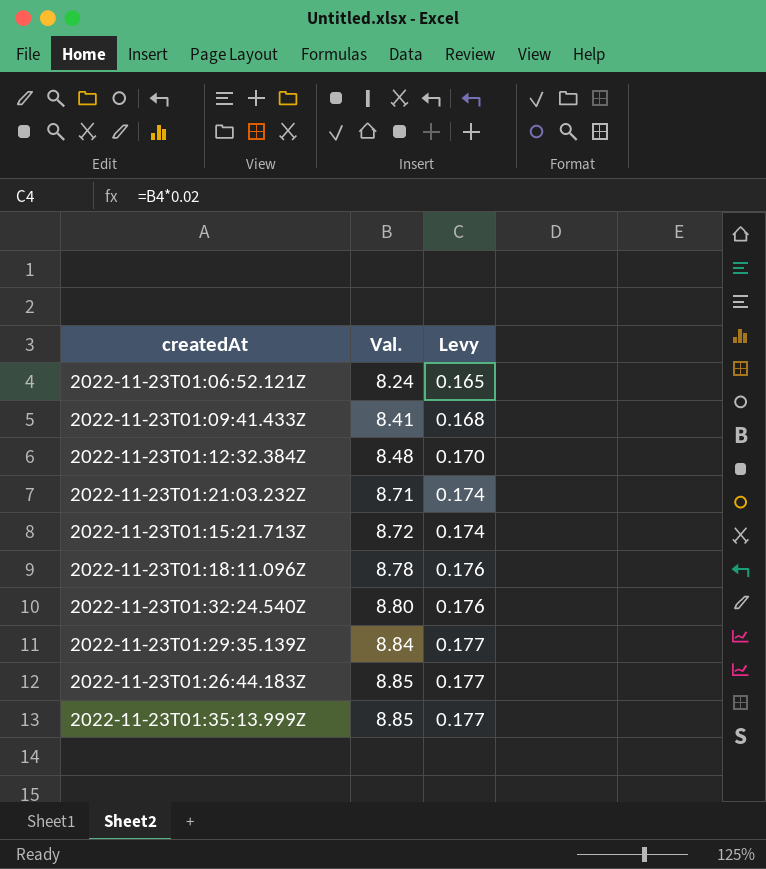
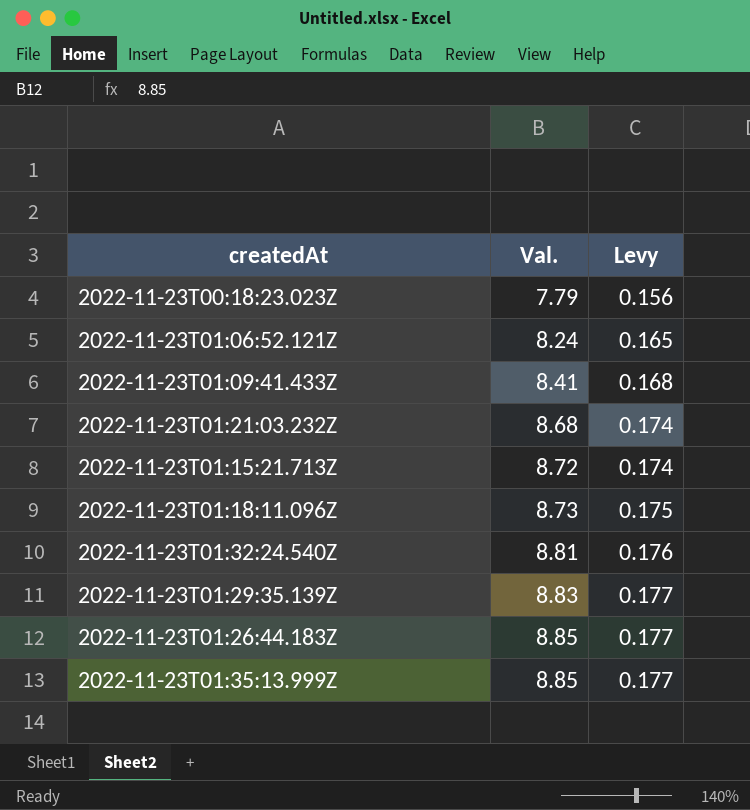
row 2022-11-23T01:12:32.384Z: 8.48 | 0.170 -> none
row 2022-11-23T00:18:23.023Z: none -> 7.79 | 0.156
2022-11-23T01:21:03.232Z | Val.: 8.71 -> 8.68
2022-11-23T01:18:11.096Z | Val.: 8.78 -> 8.73
2022-11-23T01:18:11.096Z | Levy: 0.176 -> 0.175
2022-11-23T01:32:24.540Z | Val.: 8.80 -> 8.81
2022-11-23T01:29:35.139Z | Val.: 8.84 -> 8.83

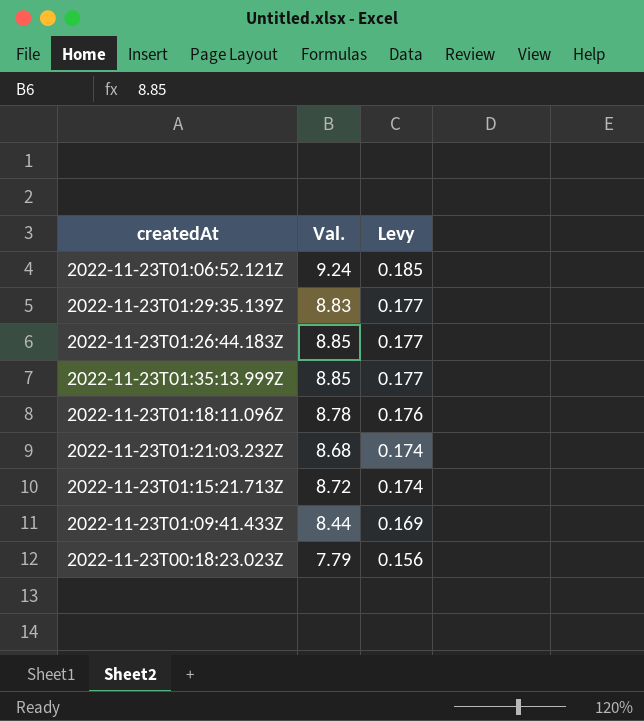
row order: Val. ascending -> Levy descending
row 2022-11-23T01:32:24.540Z: 8.81 | 0.176 -> none
2022-11-23T01:06:52.121Z | Val.: 8.24 -> 9.24
2022-11-23T01:06:52.121Z | Levy: 0.165 -> 0.185
2022-11-23T01:18:11.096Z | Val.: 8.73 -> 8.78
2022-11-23T01:18:11.096Z | Levy: 0.175 -> 0.176
2022-11-23T01:09:41.433Z | Val.: 8.41 -> 8.44
2022-11-23T01:09:41.433Z | Levy: 0.168 -> 0.169

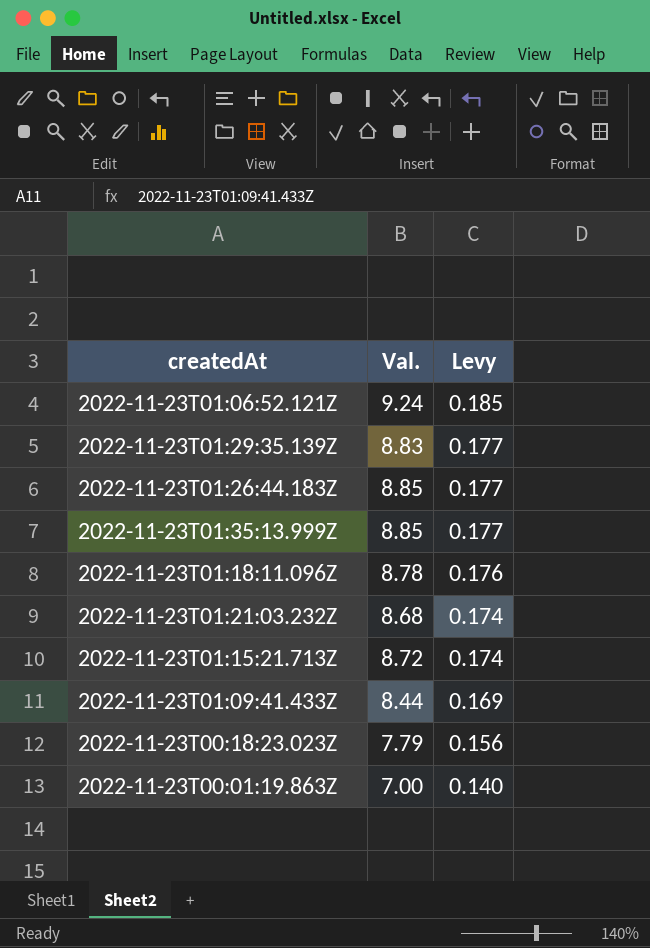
row 2022-11-23T00:01:19.863Z: none -> 7.00 | 0.140

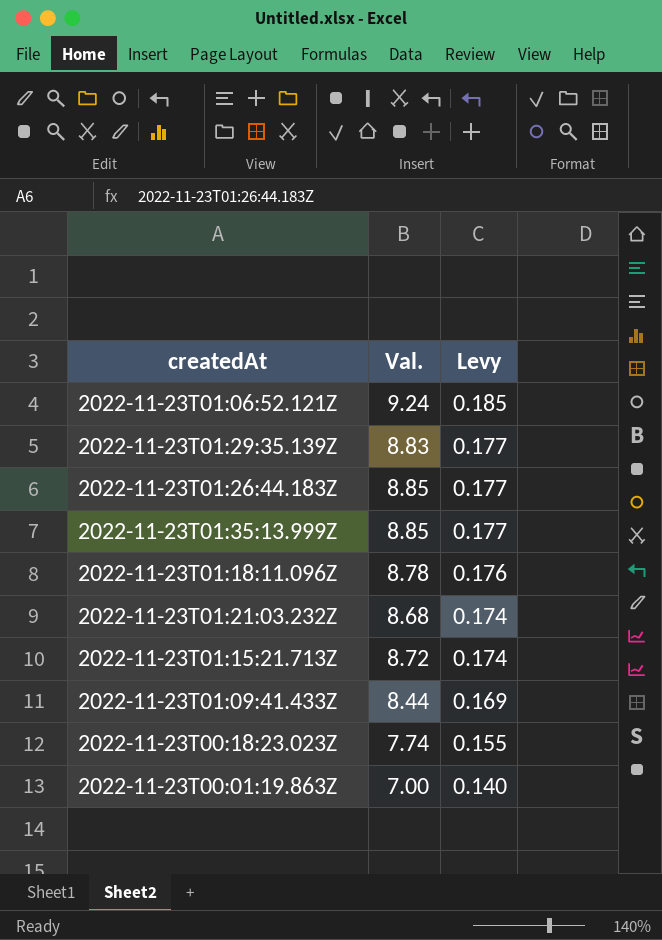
2022-11-23T00:18:23.023Z | Val.: 7.79 -> 7.74
2022-11-23T00:18:23.023Z | Levy: 0.156 -> 0.155

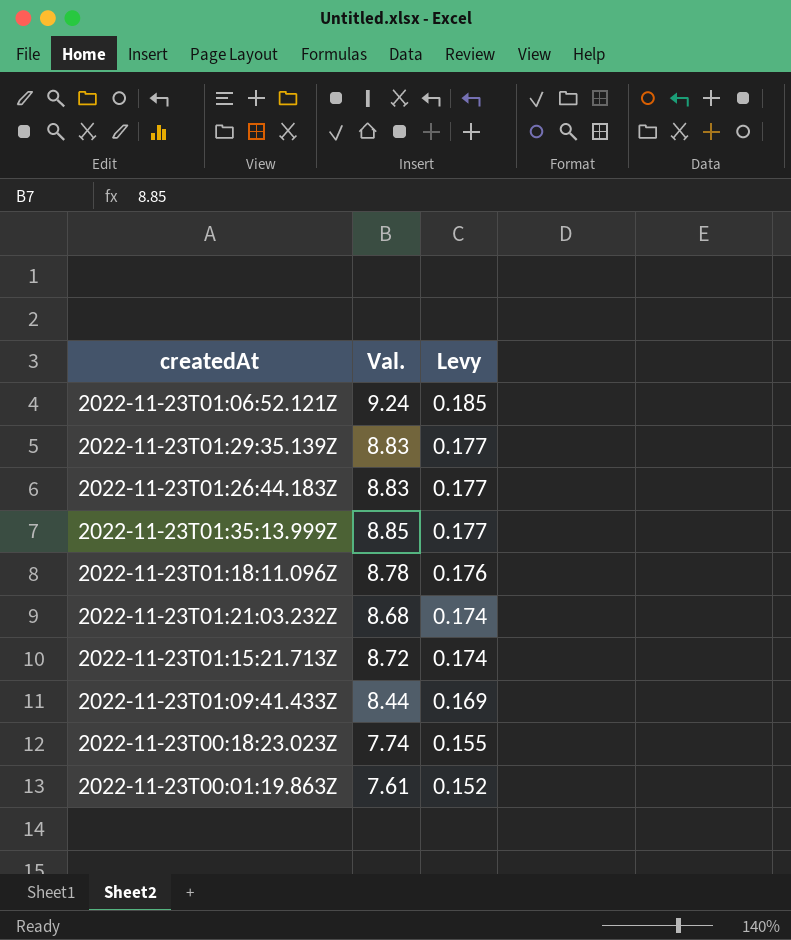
2022-11-23T01:26:44.183Z | Val.: 8.85 -> 8.83
2022-11-23T00:01:19.863Z | Val.: 7.00 -> 7.61
2022-11-23T00:01:19.863Z | Levy: 0.140 -> 0.152

